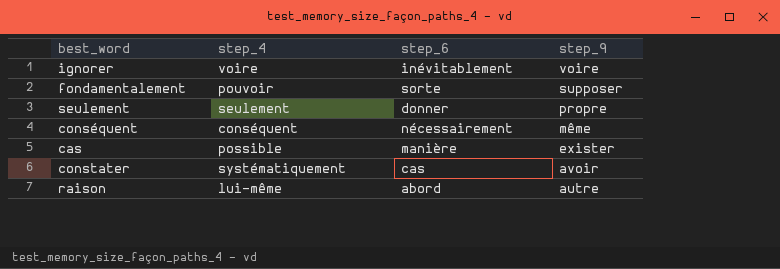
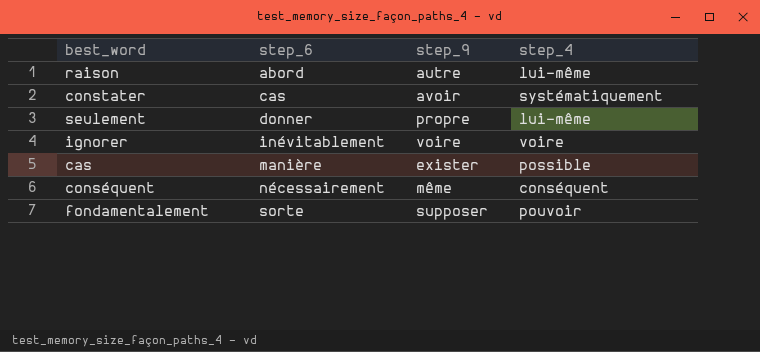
row order: step_9 descending -> step_6 ascending
column step_4 | position: 2 -> 4
seulement | step_4: seulement -> lui-même

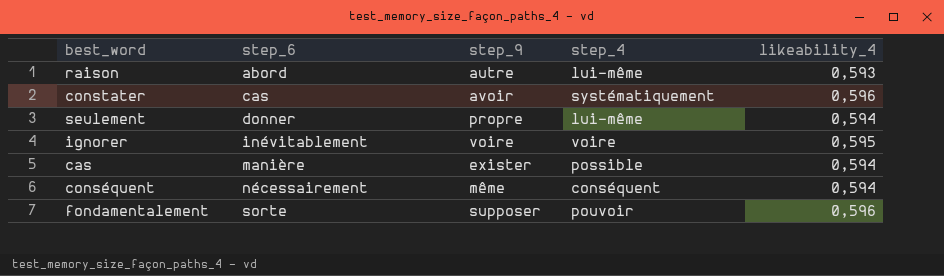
column likeability_4 | position: none -> 5

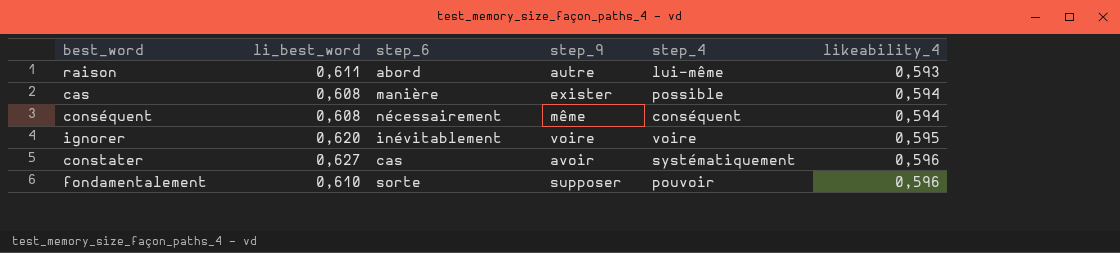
row order: step_6 ascending -> likeability_4 ascending
column li_best_word | position: none -> 2
row seulement: donner | propre | lui-même | 0,594 -> none

